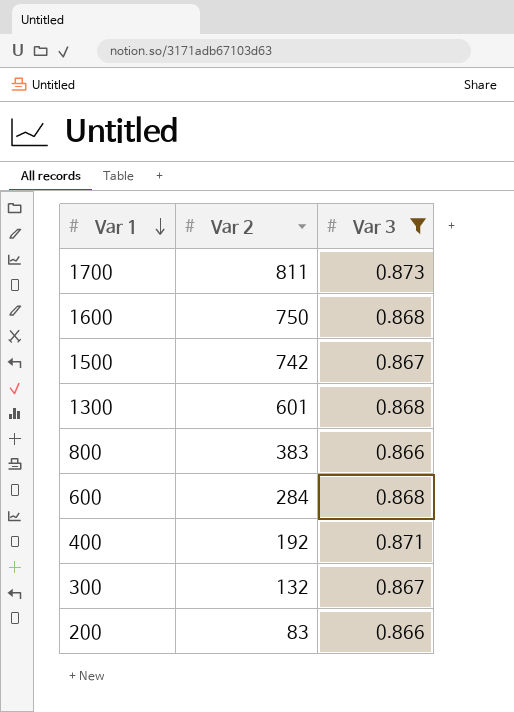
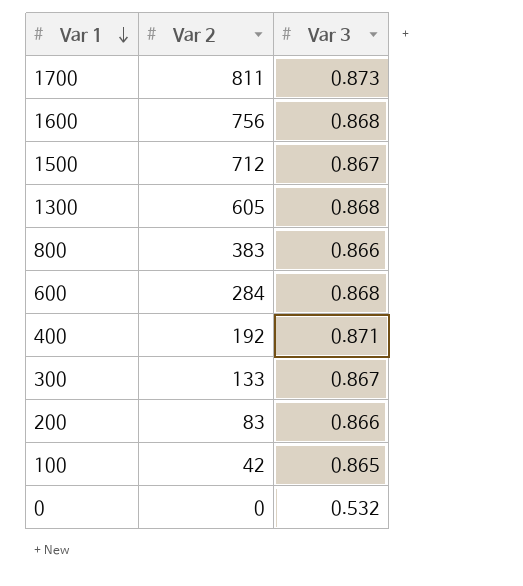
filter: Var 3 >= 0.866 -> none
1600 | Var 2: 750 -> 756
1500 | Var 2: 742 -> 712
1300 | Var 2: 601 -> 605
300 | Var 2: 132 -> 133

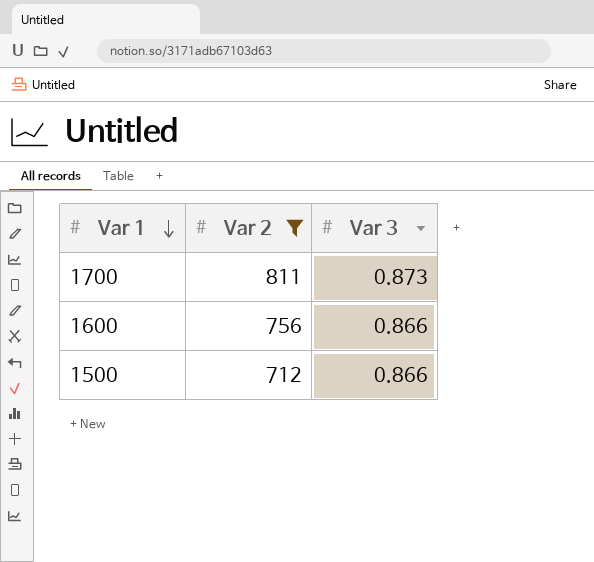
filter: none -> Var 2 >= 712
1600 | Var 3: 0.868 -> 0.866
1500 | Var 3: 0.867 -> 0.866

